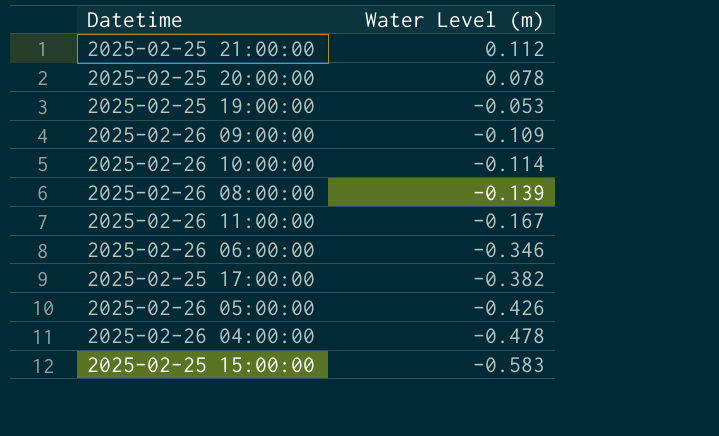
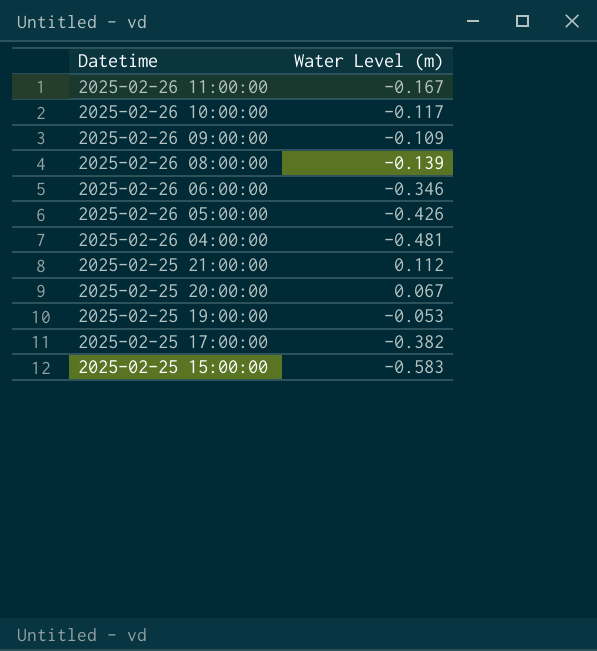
row order: Water Level (m) descending -> Datetime descending
2025-02-26 10:00:00 | Water Level (m): -0.114 -> -0.117
2025-02-26 04:00:00 | Water Level (m): -0.478 -> -0.481
2025-02-25 20:00:00 | Water Level (m): 0.078 -> 0.067

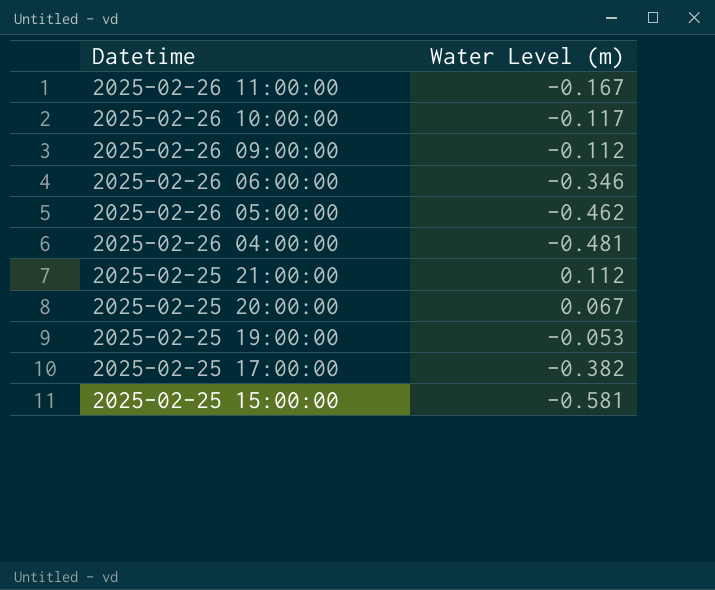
row 2025-02-26 08:00:00: -0.139 -> none
2025-02-26 09:00:00 | Water Level (m): -0.109 -> -0.112
2025-02-26 05:00:00 | Water Level (m): -0.426 -> -0.462
2025-02-25 15:00:00 | Water Level (m): -0.583 -> -0.581

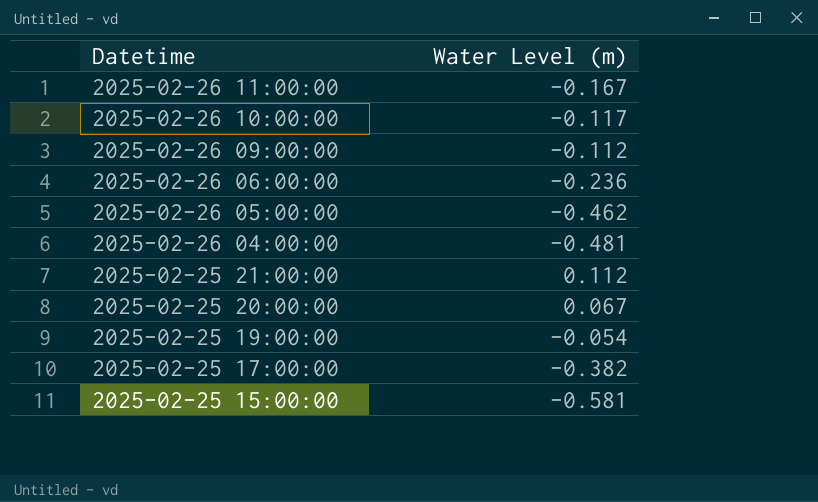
2025-02-26 06:00:00 | Water Level (m): -0.346 -> -0.236
2025-02-25 19:00:00 | Water Level (m): -0.053 -> -0.054

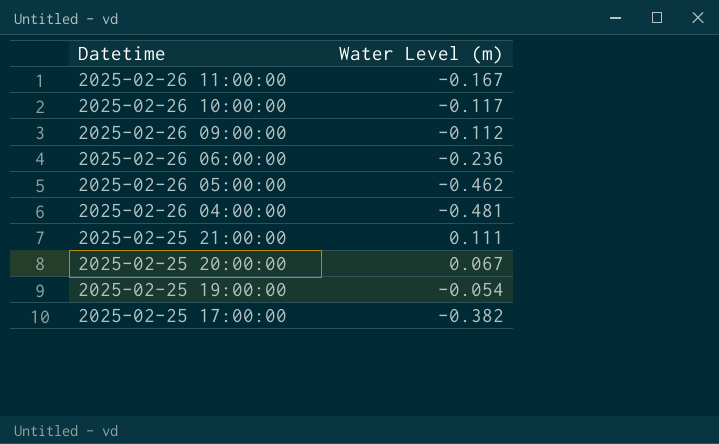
row 2025-02-25 15:00:00: -0.581 -> none
2025-02-25 21:00:00 | Water Level (m): 0.112 -> 0.111

